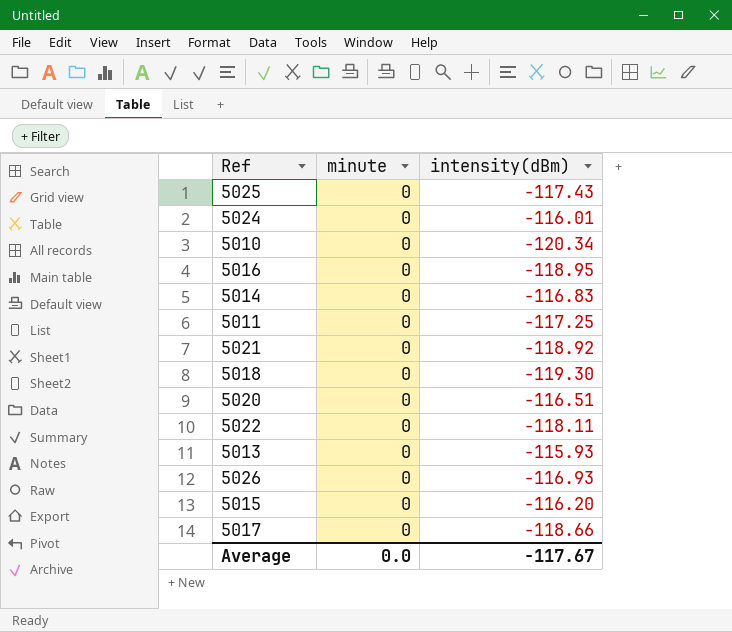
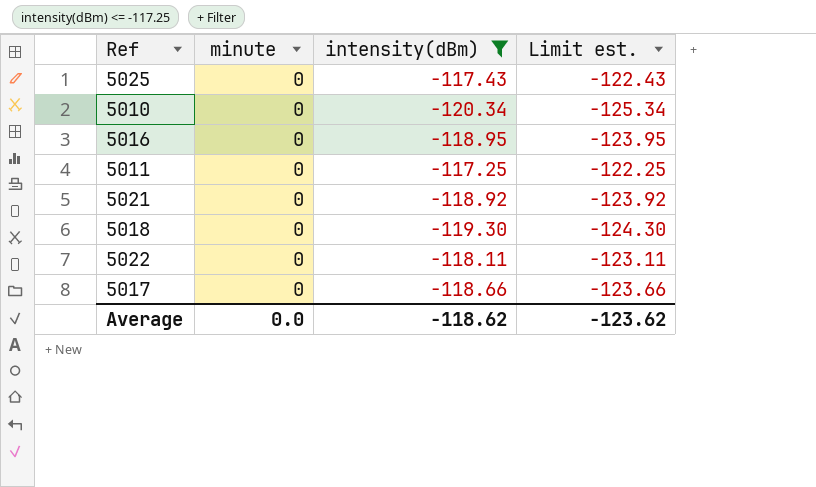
filter: none -> intensity(dBm) <= -117.25
column Limit est. | formula: none -> [intensity(dBm)] - 5
Average | intensity(dBm): -117.67 -> -118.62

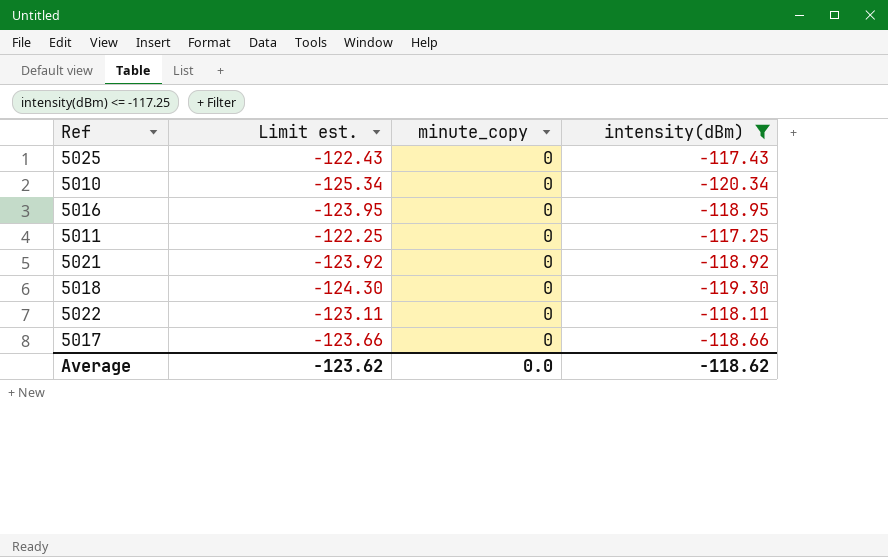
column Limit est. | position: 4 -> 2
column name: minute -> minute_copy

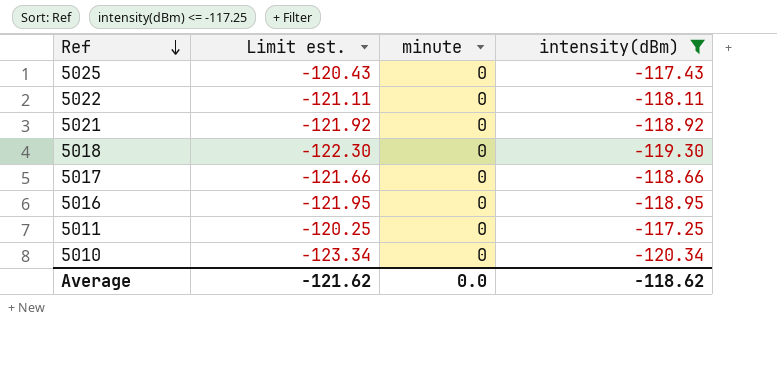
row order: none -> Ref descending
column Limit est. | formula: [intensity(dBm)] - 5 -> [intensity(dBm)] - 3
column name: minute_copy -> minute
Average | Limit est.: -123.62 -> -121.62

